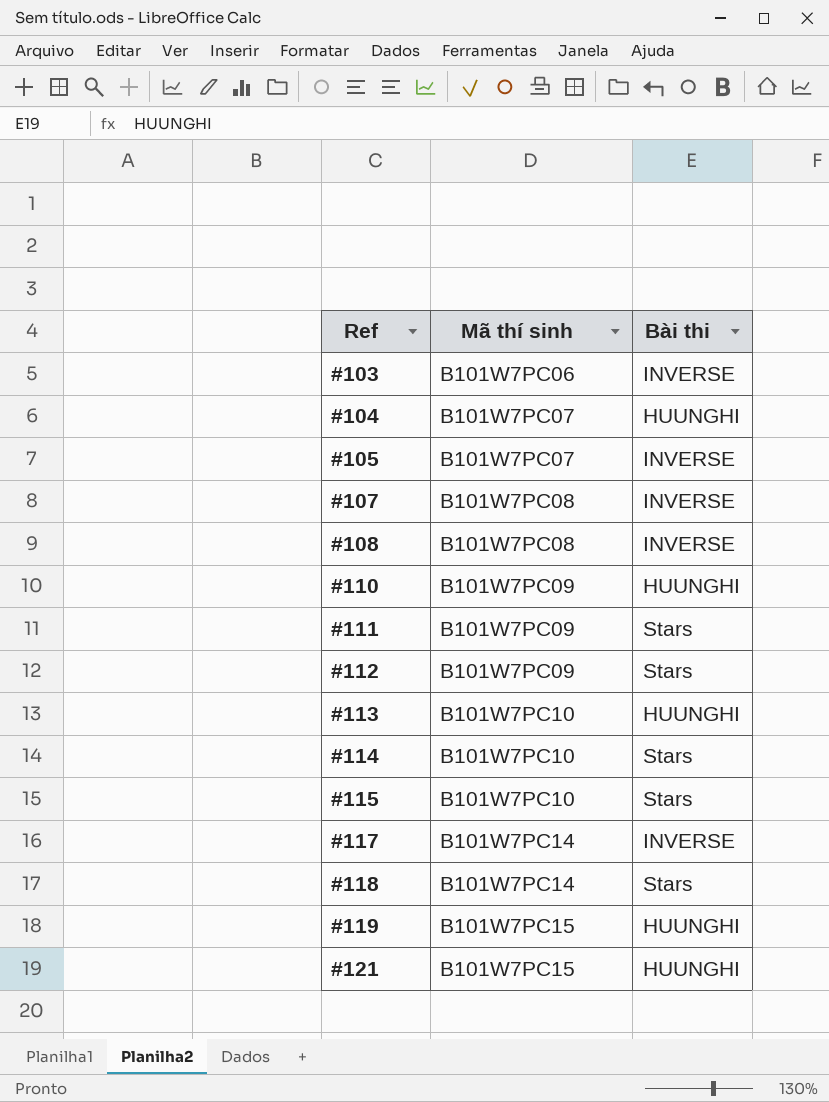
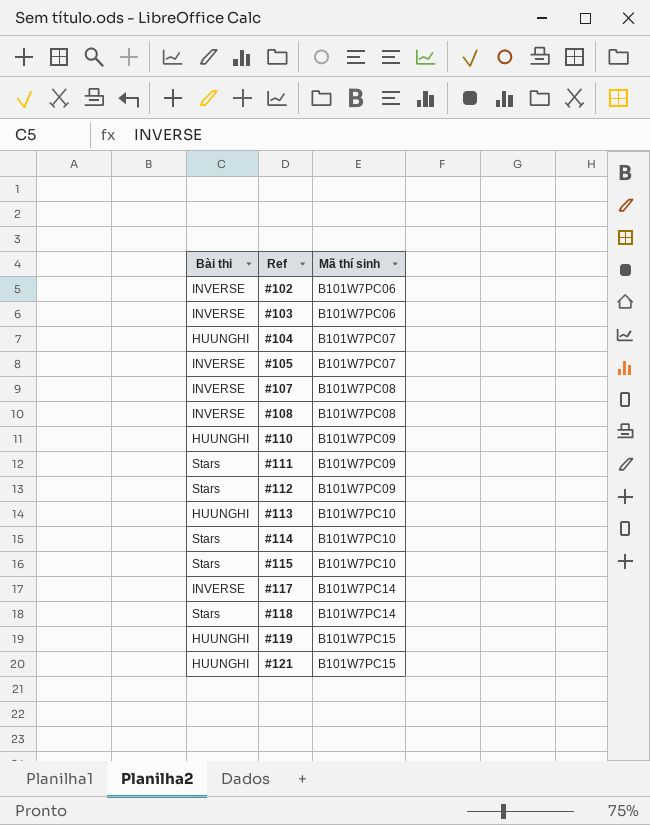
column Bài thi | position: 3 -> 1
row #102: none -> INVERSE | B101W7PC06

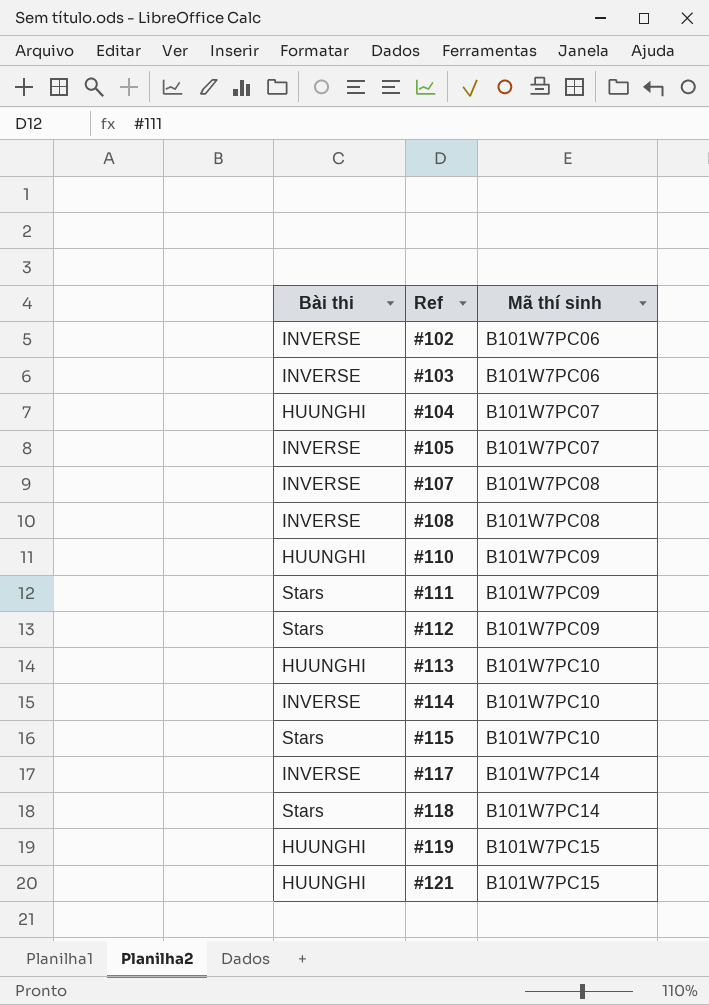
#114 | Bài thi: Stars -> INVERSE

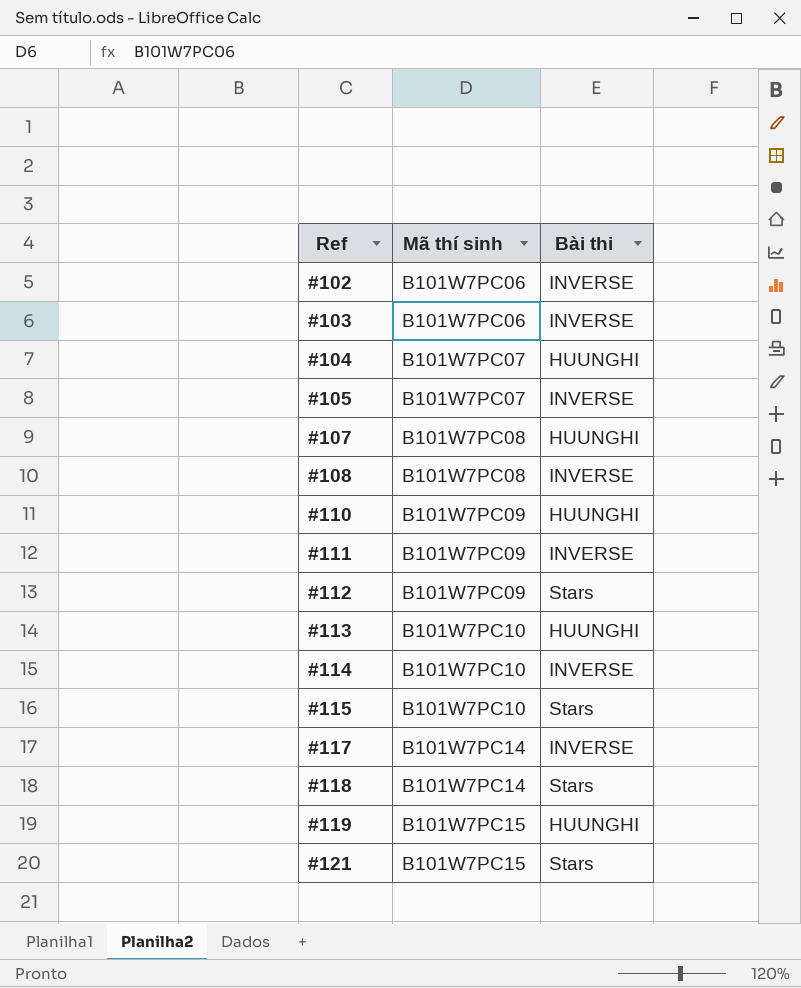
column Bài thi | position: 1 -> 3
#107 | Bài thi: INVERSE -> HUUNGHI
#111 | Bài thi: Stars -> INVERSE
#121 | Bài thi: HUUNGHI -> Stars

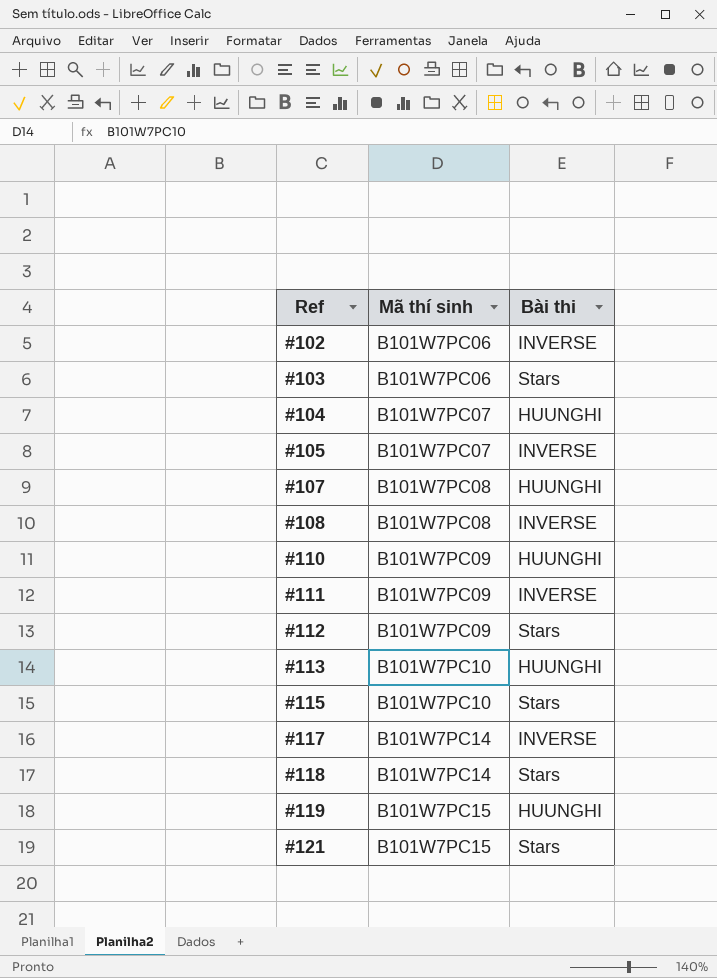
row #114: B101W7PC10 | INVERSE -> none
#103 | Bài thi: INVERSE -> Stars

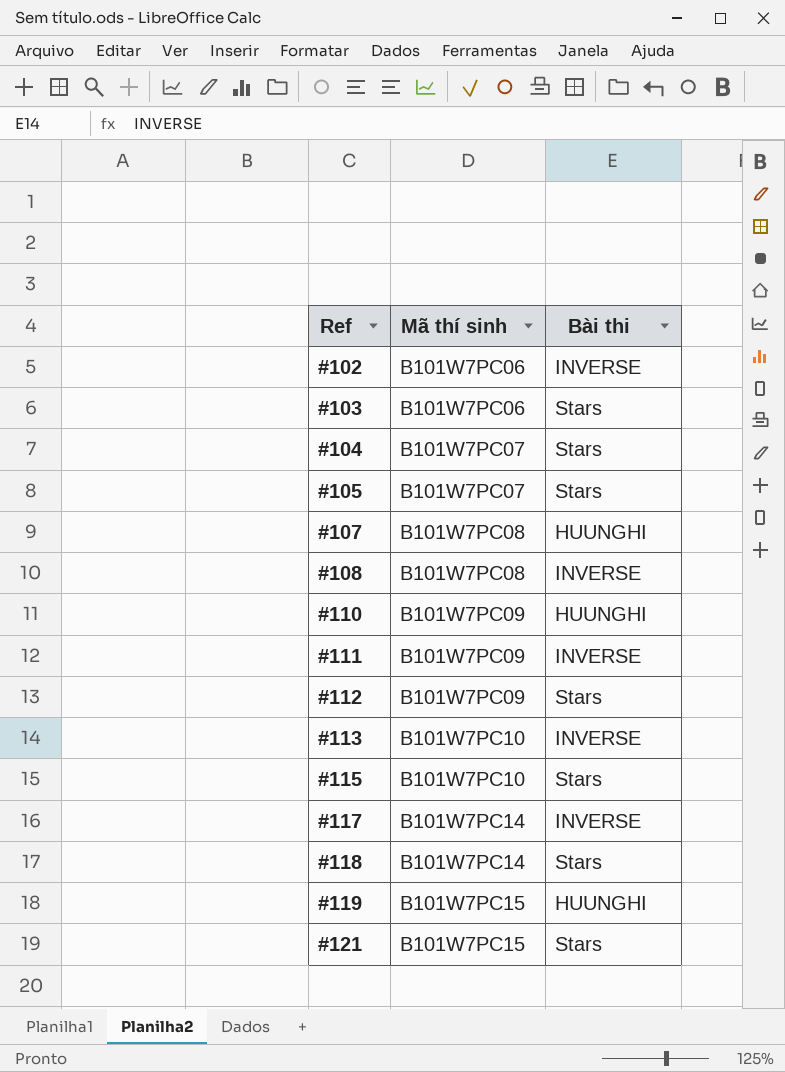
#104 | Bài thi: HUUNGHI -> Stars
#105 | Bài thi: INVERSE -> Stars
#113 | Bài thi: HUUNGHI -> INVERSE

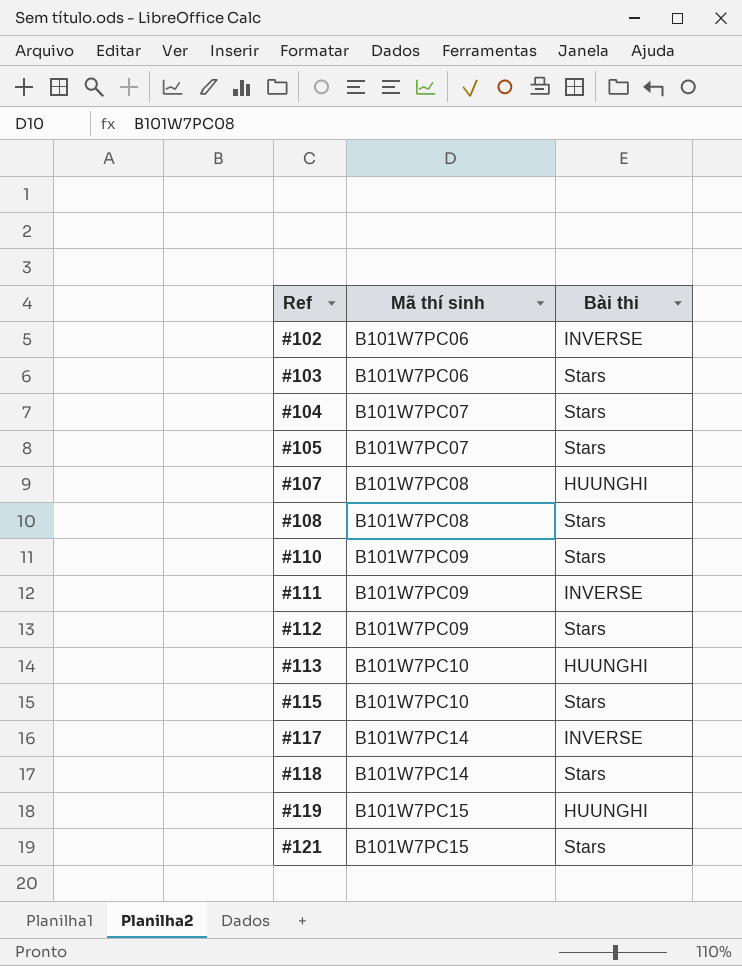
#108 | Bài thi: INVERSE -> Stars
#110 | Bài thi: HUUNGHI -> Stars
#113 | Bài thi: INVERSE -> HUUNGHI

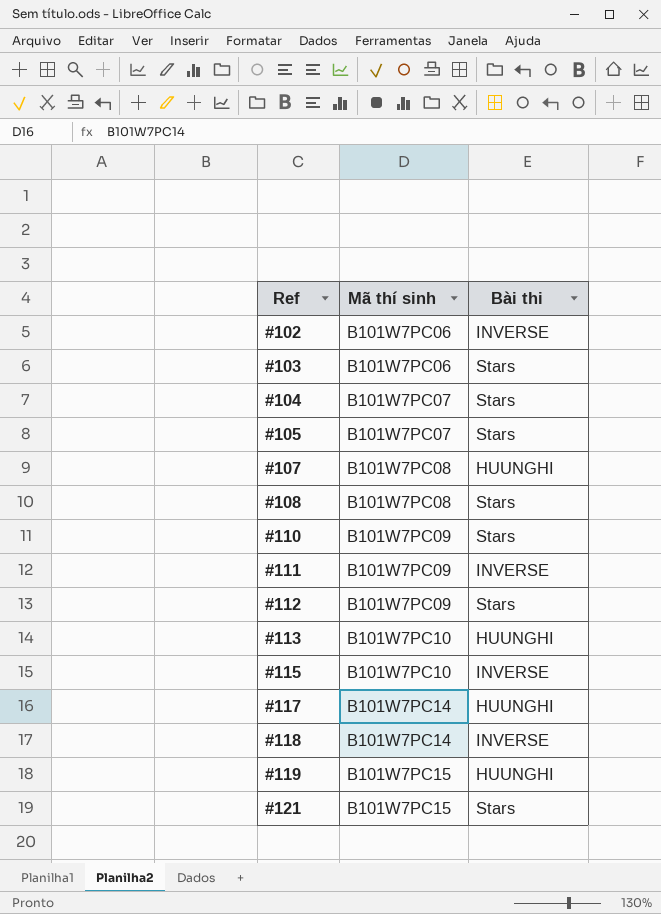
#115 | Bài thi: Stars -> INVERSE
#117 | Bài thi: INVERSE -> HUUNGHI
#118 | Bài thi: Stars -> INVERSE

